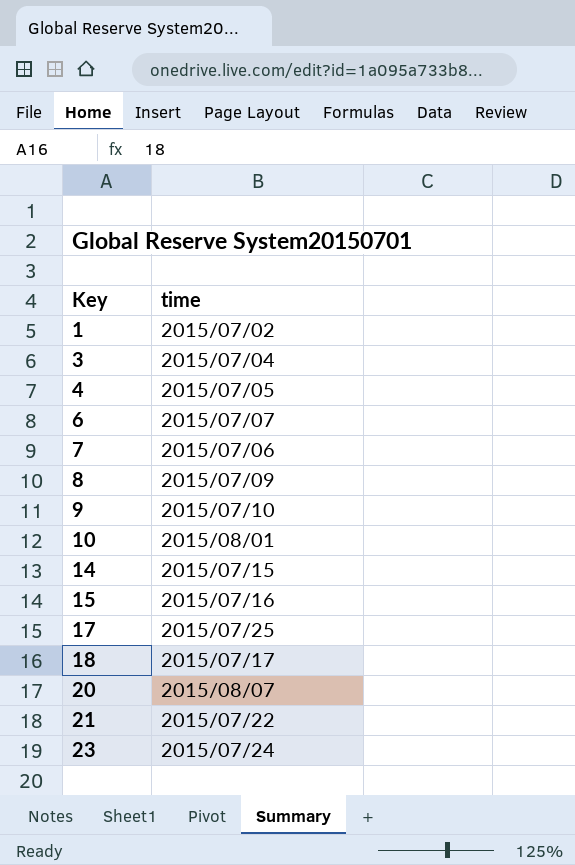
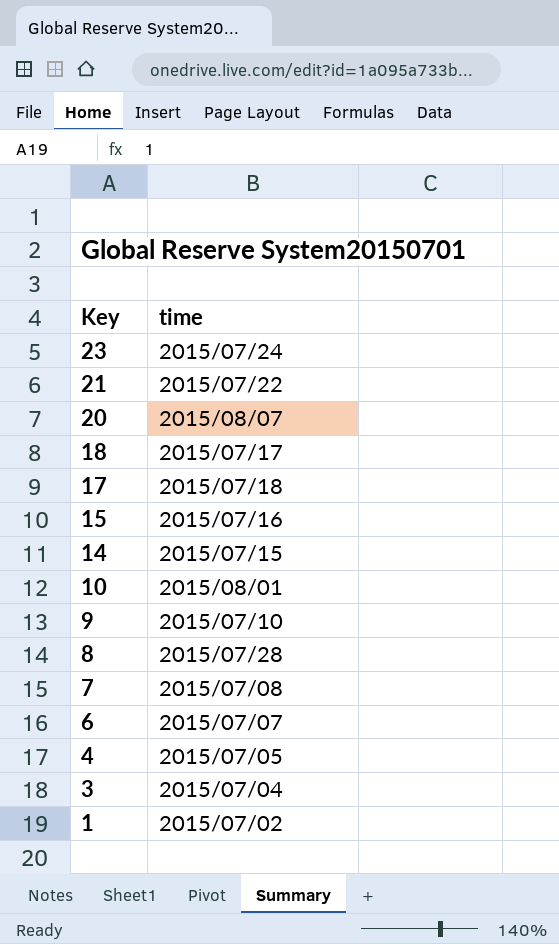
row order: Key ascending -> Key descending
17 | time: 2015/07/25 -> 2015/07/18
8 | time: 2015/07/09 -> 2015/07/28
7 | time: 2015/07/06 -> 2015/07/08

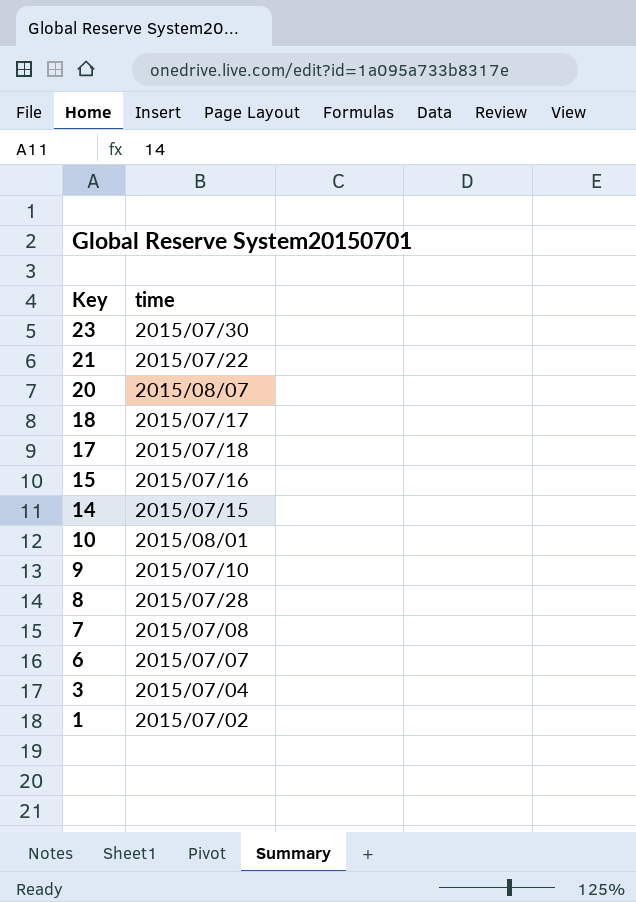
row 4: 2015/07/05 -> none
23 | time: 2015/07/24 -> 2015/07/30

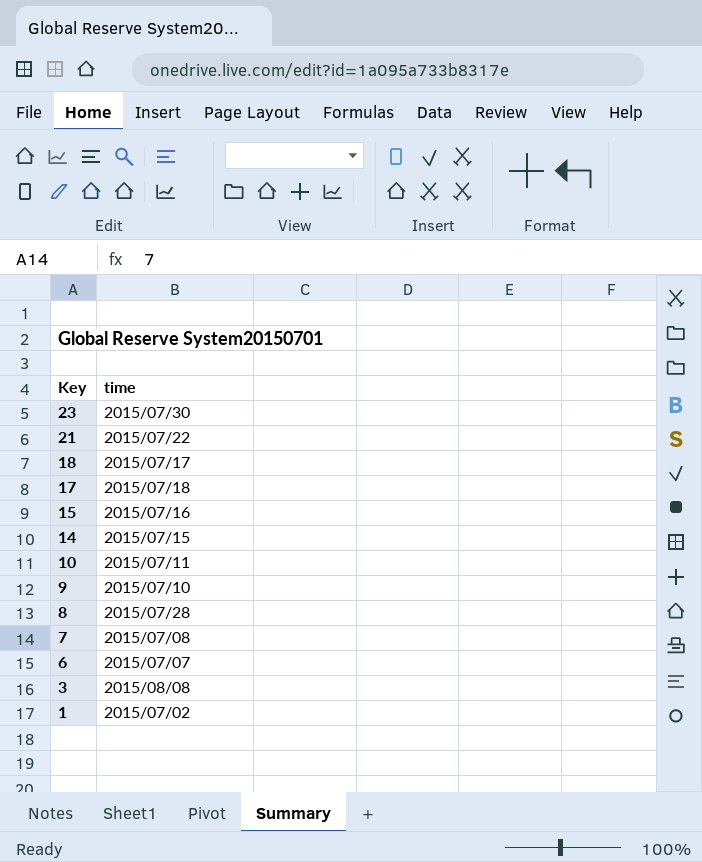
row 20: 2015/08/07 -> none
10 | time: 2015/08/01 -> 2015/07/11
3 | time: 2015/07/04 -> 2015/08/08

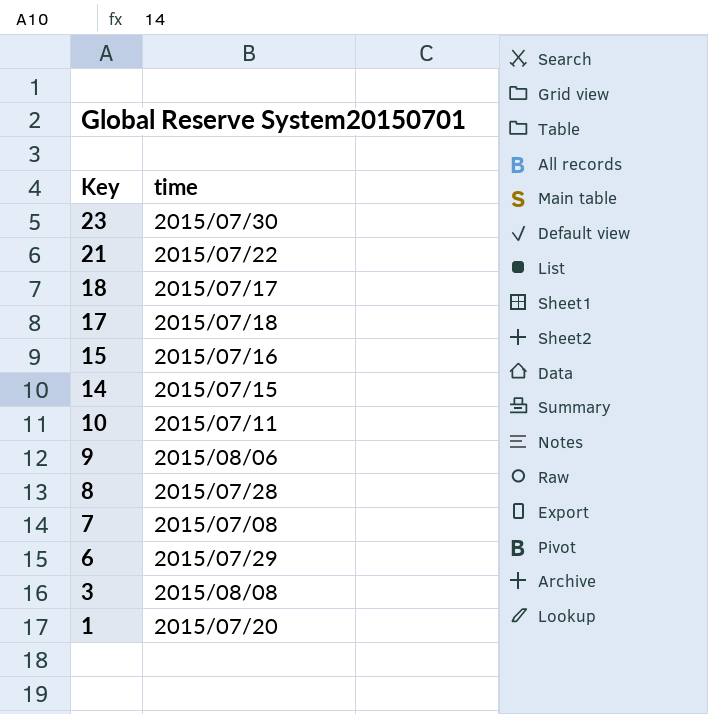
9 | time: 2015/07/10 -> 2015/08/06
6 | time: 2015/07/07 -> 2015/07/29
1 | time: 2015/07/02 -> 2015/07/20

